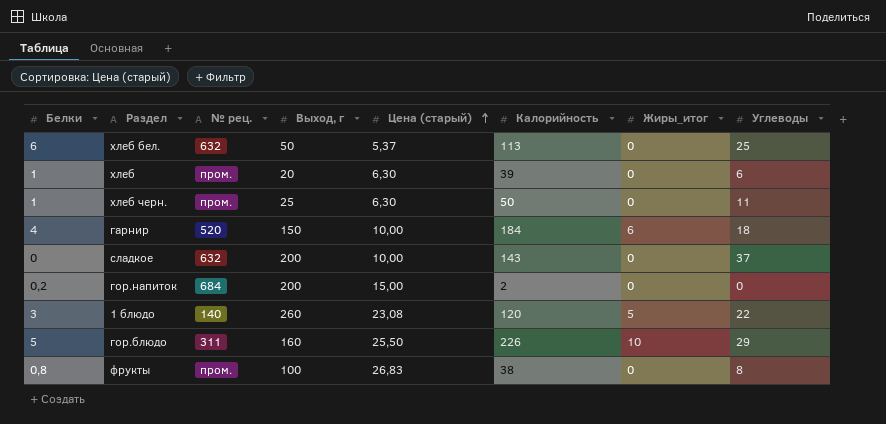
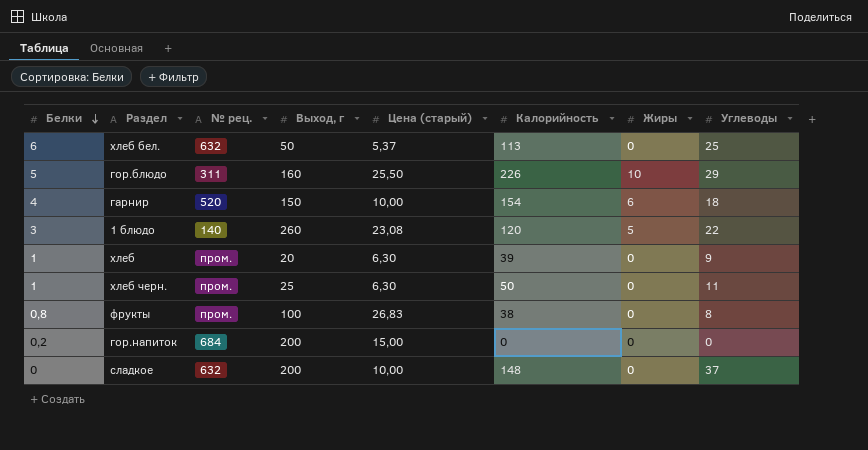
row order: Цена (старый) ascending -> Белки descending
column name: Жиры_итог -> Жиры
гарнир | Калорийность: 184 -> 154
хлеб | Углеводы: 6 -> 9
гор.напиток | Калорийность: 2 -> 0
сладкое | Калорийность: 143 -> 148

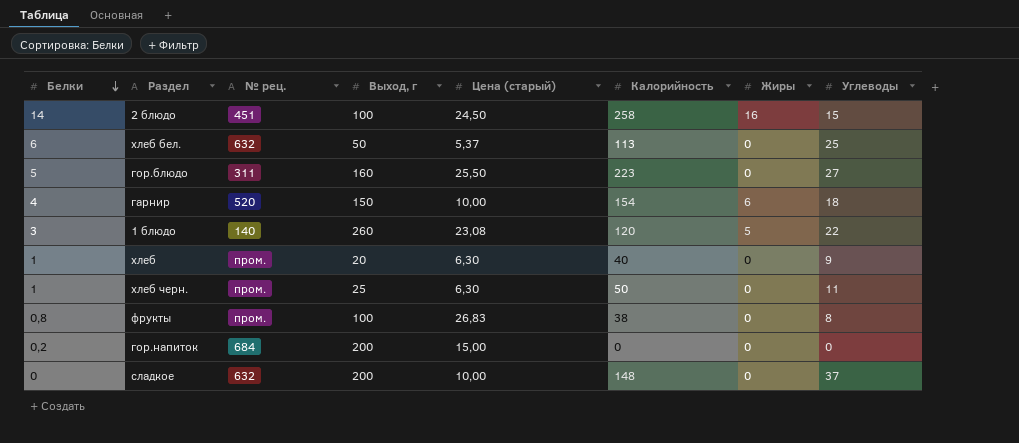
row 2 блюдо: none -> 14 | 451 | 100 | 24,50 | 258 | 16 | 15
гор.блюдо | Калорийность: 226 -> 223
гор.блюдо | Жиры: 10 -> 0
гор.блюдо | Углеводы: 29 -> 27
хлеб | Калорийность: 39 -> 40

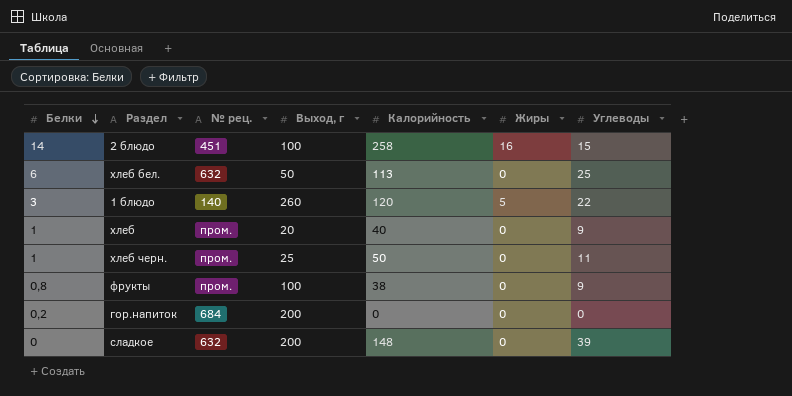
column Цена (старый) | position: 5 -> none
row гор.блюдо: 5 | 311 | 160 | 25,50 | 223 | 0 | 27 -> none
row гарнир: 4 | 520 | 150 | 10,00 | 154 | 6 | 18 -> none
фрукты | Углеводы: 8 -> 9
сладкое | Углеводы: 37 -> 39

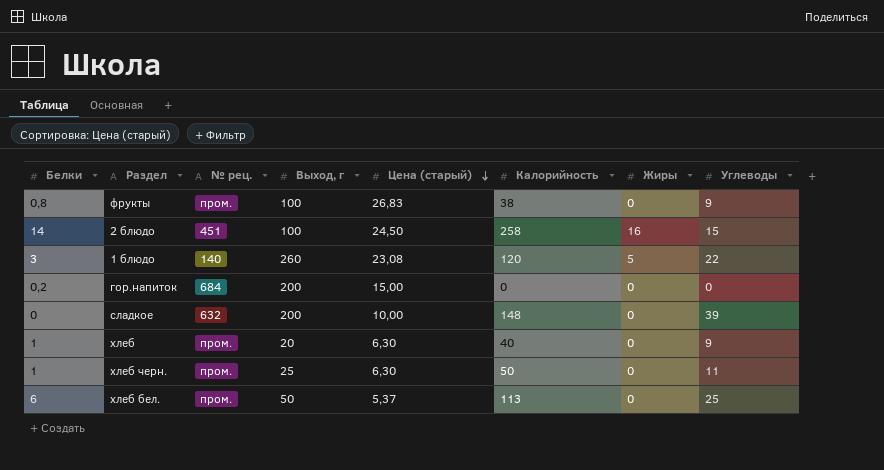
row order: Белки descending -> Цена (старый) descending
column Цена (старый) | position: none -> 5
хлеб бел. | № рец.: 632 -> пром.

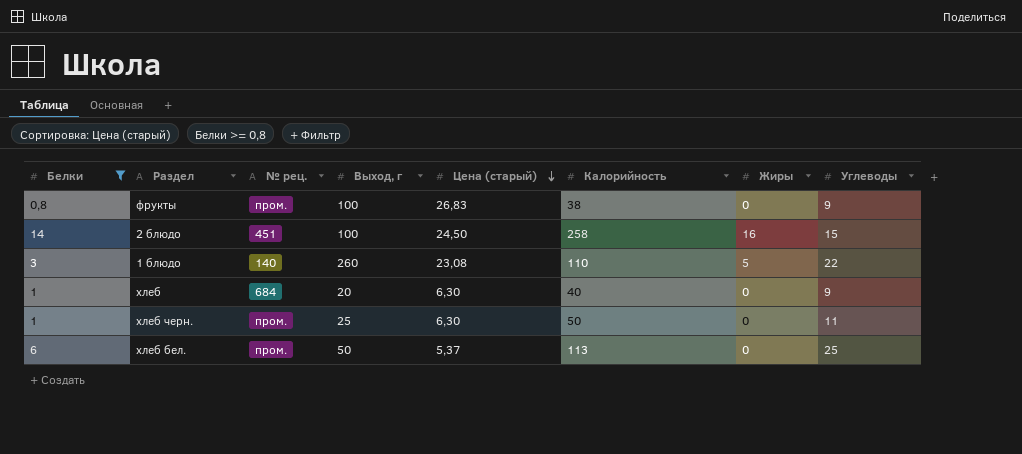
filter: none -> Белки >= 0,8
1 блюдо | Калорийность: 120 -> 110
хлеб | № рец.: пром. -> 684

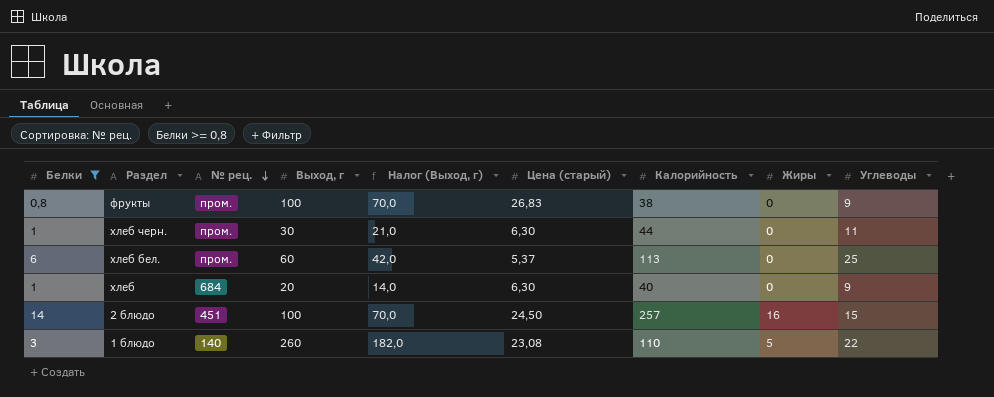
row order: Цена (старый) descending -> № рец. descending
column Налог (Выход, г) | formula: none -> [Выход, г] * 0,7
хлеб черн. | Выход, г: 25 -> 30
хлеб черн. | Калорийность: 50 -> 44
хлеб бел. | Выход, г: 50 -> 60
2 блюдо | Калорийность: 258 -> 257

